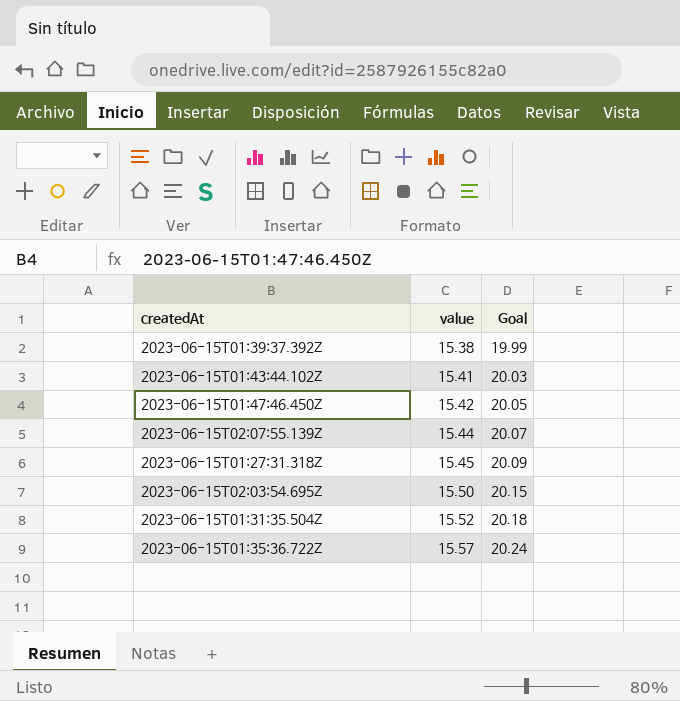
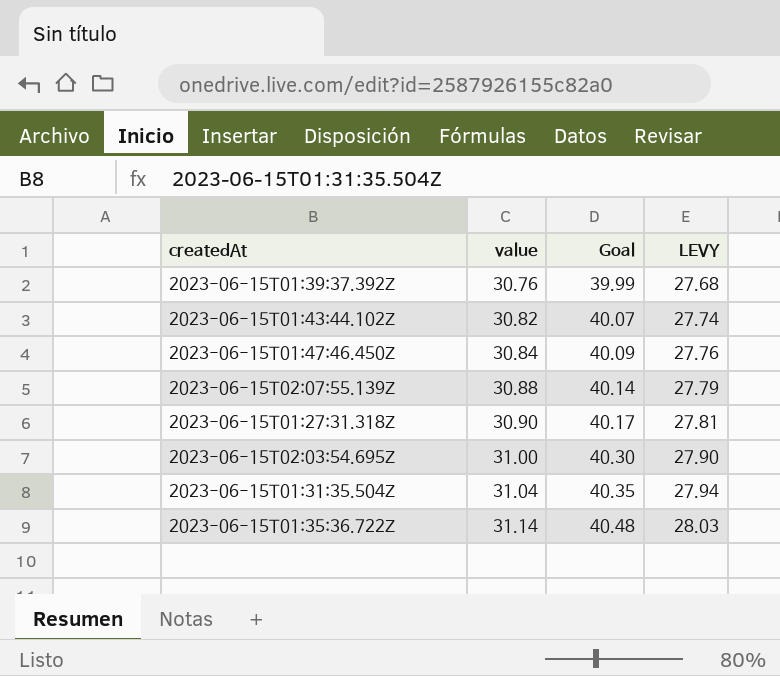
column LEVY | formula: none -> [value] * 0.9
2023-06-15T01:39:37.392Z | value: 15.38 -> 30.76
2023-06-15T01:39:37.392Z | Goal: 19.99 -> 39.99
2023-06-15T01:43:44.102Z | value: 15.41 -> 30.82
2023-06-15T01:43:44.102Z | Goal: 20.03 -> 40.07
2023-06-15T01:47:46.450Z | value: 15.42 -> 30.84
2023-06-15T01:47:46.450Z | Goal: 20.05 -> 40.09
2023-06-15T02:07:55.139Z | value: 15.44 -> 30.88
2023-06-15T02:07:55.139Z | Goal: 20.07 -> 40.14
2023-06-15T01:27:31.318Z | value: 15.45 -> 30.90
2023-06-15T01:27:31.318Z | Goal: 20.09 -> 40.17
2023-06-15T02:03:54.695Z | value: 15.50 -> 31.00
2023-06-15T02:03:54.695Z | Goal: 20.15 -> 40.30
2023-06-15T01:31:35.504Z | value: 15.52 -> 31.04
2023-06-15T01:31:35.504Z | Goal: 20.18 -> 40.35
2023-06-15T01:35:36.722Z | value: 15.57 -> 31.14
2023-06-15T01:35:36.722Z | Goal: 20.24 -> 40.48

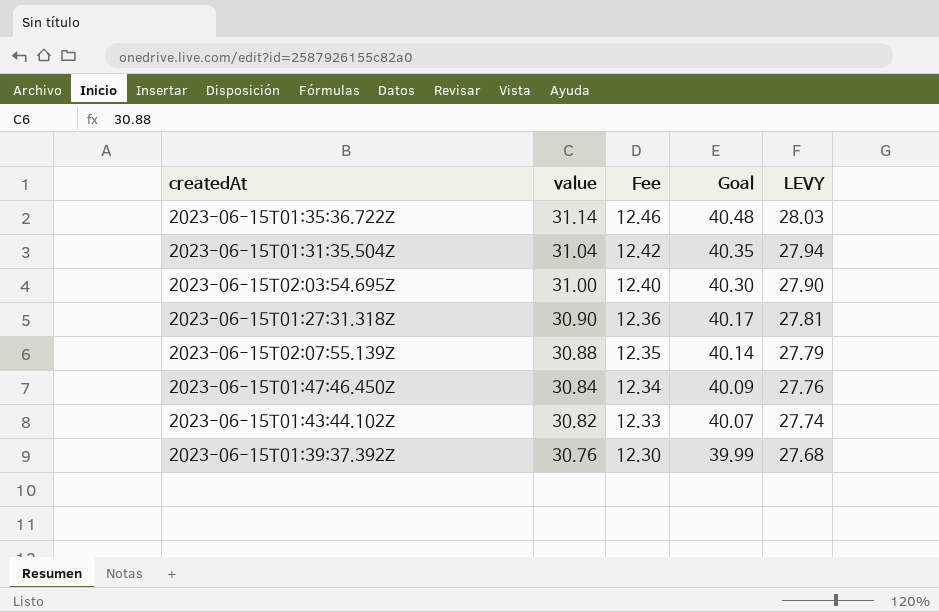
row order: value ascending -> value descending
column Fee | formula: none -> [value] * 0.4

